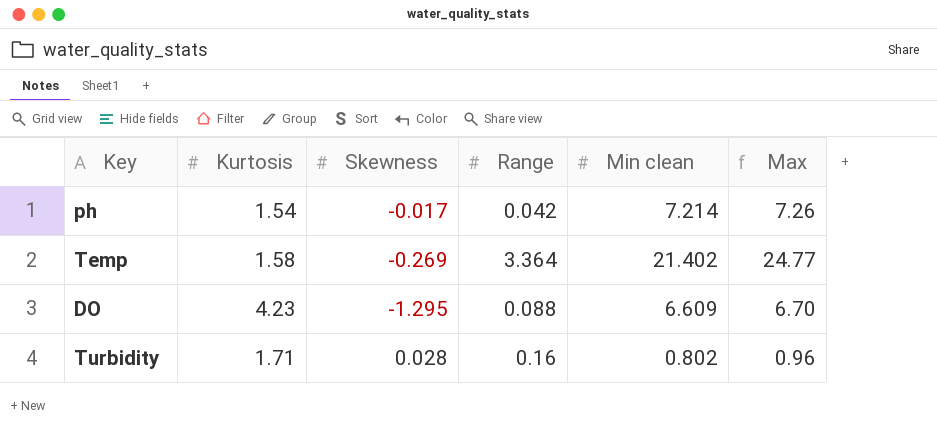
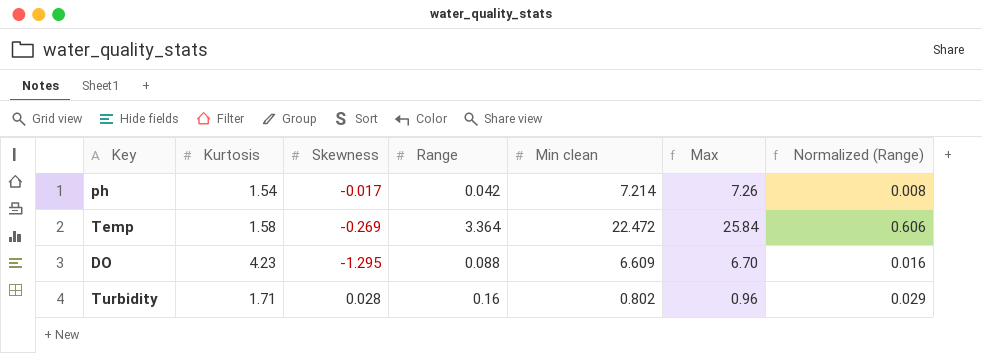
column Normalized (Range) | formula: none -> [Range] * 0.18
Temp | Min clean: 21.402 -> 22.472
Temp | Max: 24.77 -> 25.84

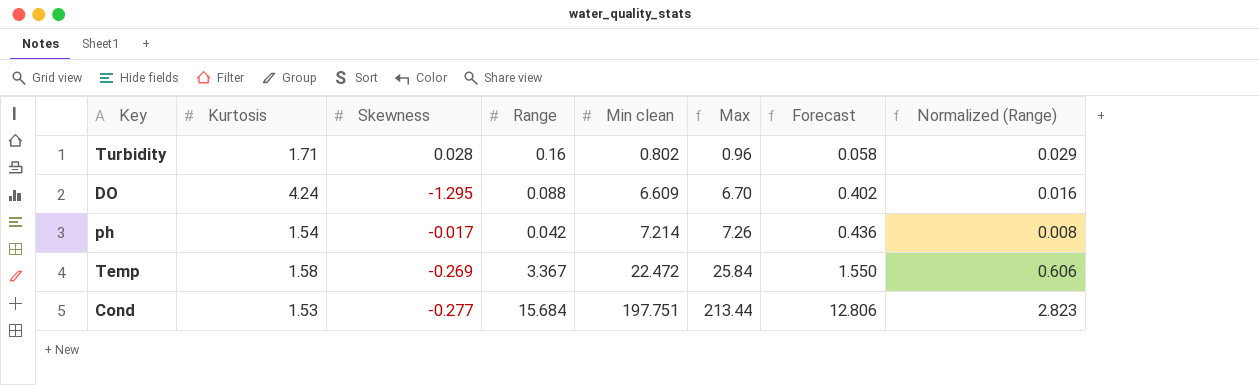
row order: none -> Min clean ascending
column Forecast | formula: none -> [Max] * 0.06
DO | Kurtosis: 4.23 -> 4.24
Temp | Range: 3.364 -> 3.367
row Cond: none -> 1.53 | -0.277 | 15.684 | 197.751 | 213.44 | 12.806 | 2.823

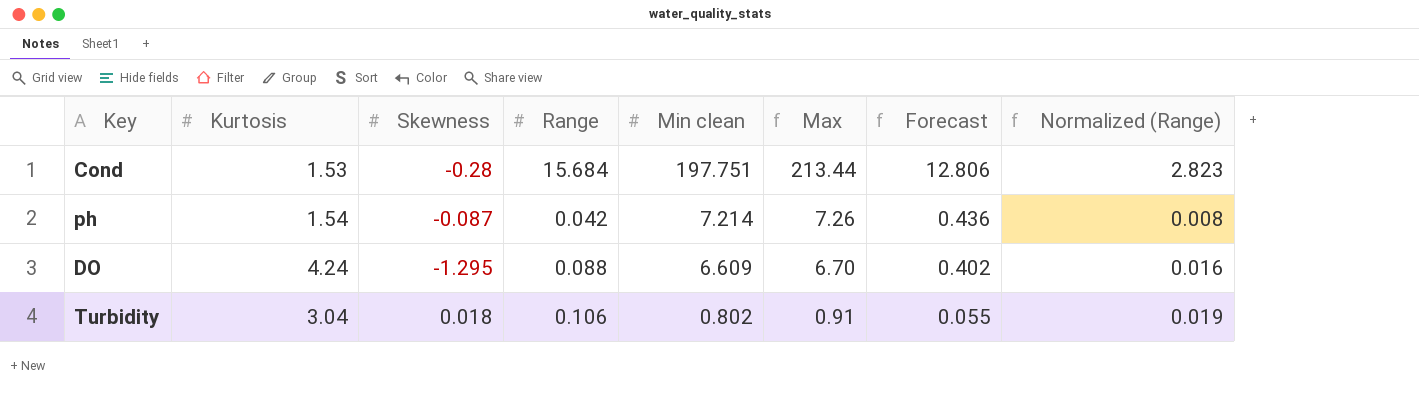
row order: Min clean ascending -> Min clean descending
row Temp: 1.58 | -0.269 | 3.367 | 22.472 | 25.84 | 1.550 | 0.606 -> none
Cond | Skewness: -0.277 -> -0.28
ph | Skewness: -0.017 -> -0.087
Turbidity | Kurtosis: 1.71 -> 3.04
Turbidity | Skewness: 0.028 -> 0.018
Turbidity | Range: 0.16 -> 0.106
Turbidity | Max: 0.96 -> 0.91
Turbidity | Forecast: 0.058 -> 0.055
Turbidity | Normalized (Range): 0.029 -> 0.019

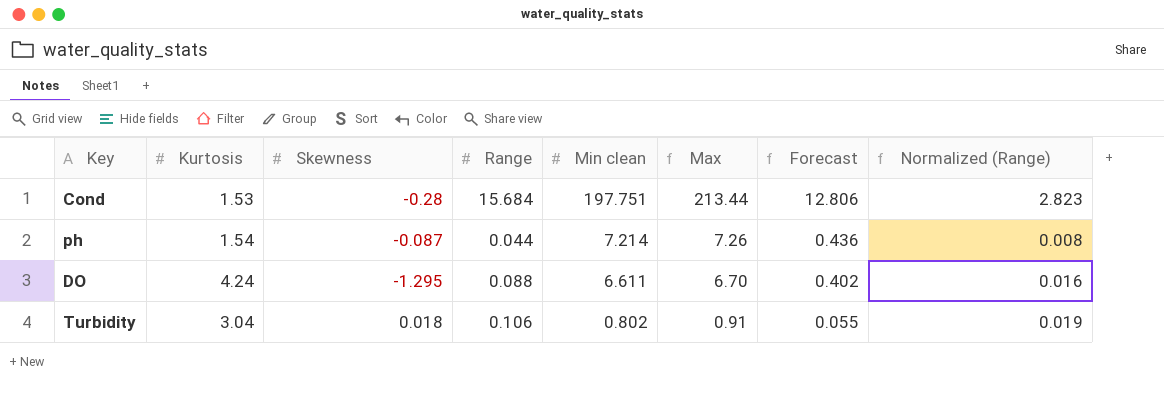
ph | Range: 0.042 -> 0.044
DO | Min clean: 6.609 -> 6.611

